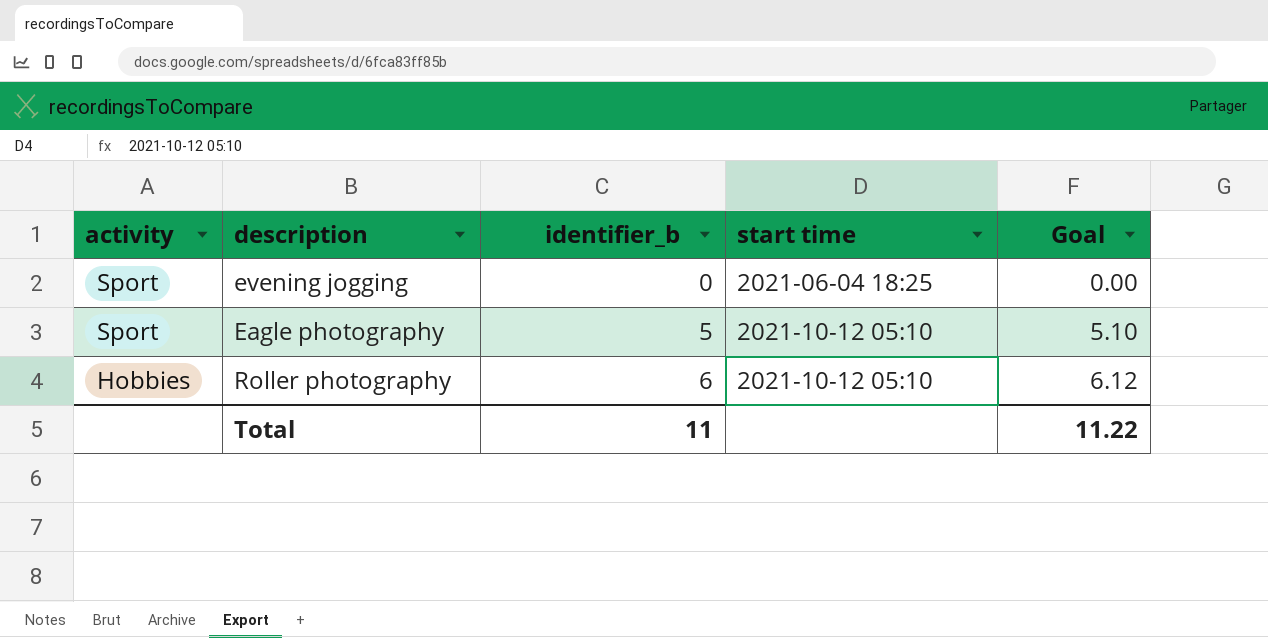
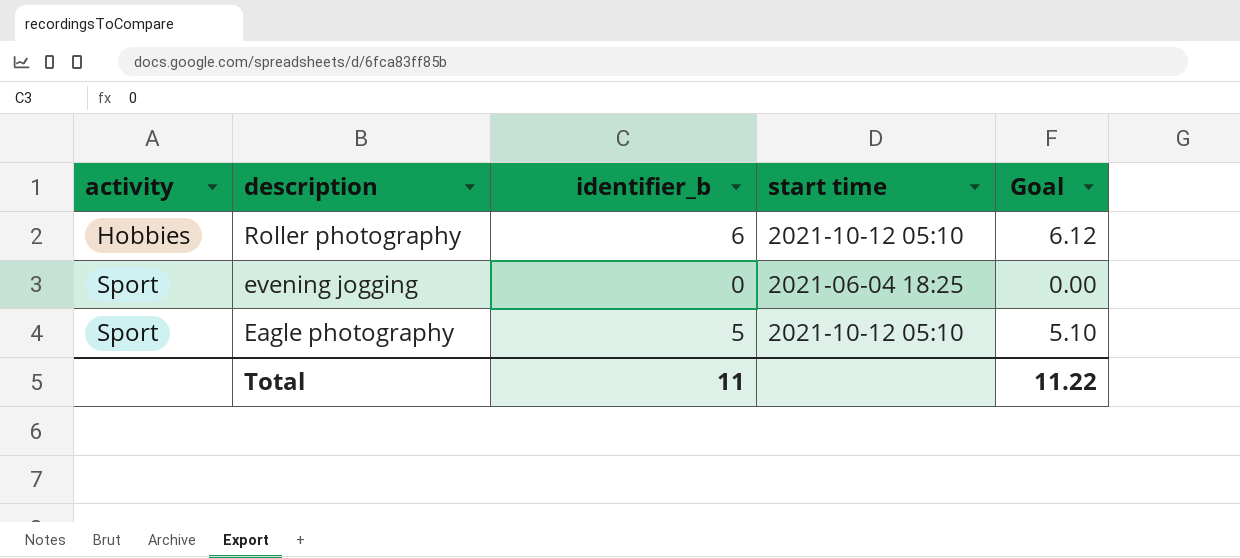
row order: activity descending -> activity ascending

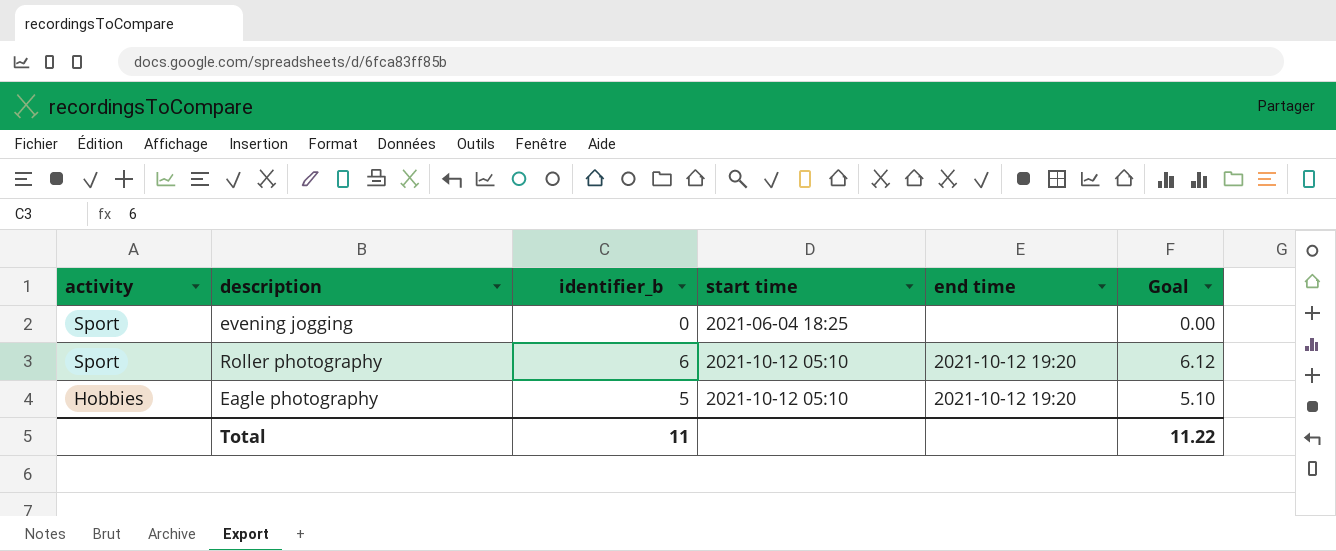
row order: activity ascending -> activity descending
column end time | position: none -> 5
Roller photography | activity: Hobbies -> Sport
Eagle photography | activity: Sport -> Hobbies

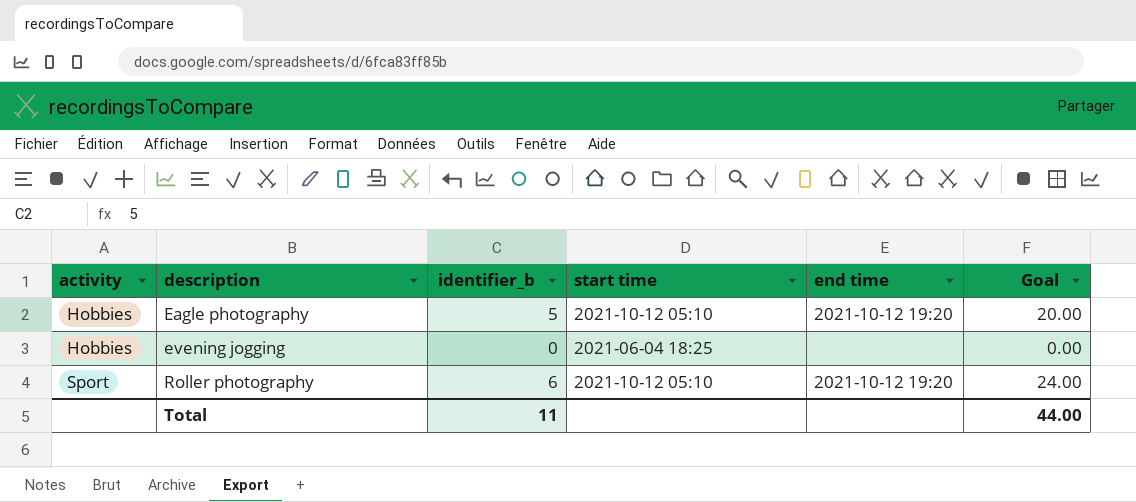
row order: activity descending -> activity ascending
column Goal | formula: [identifier_b] * 1.02 -> [identifier_b] * 4
evening jogging | activity: Sport -> Hobbies
Total | Goal: 11.22 -> 44.00

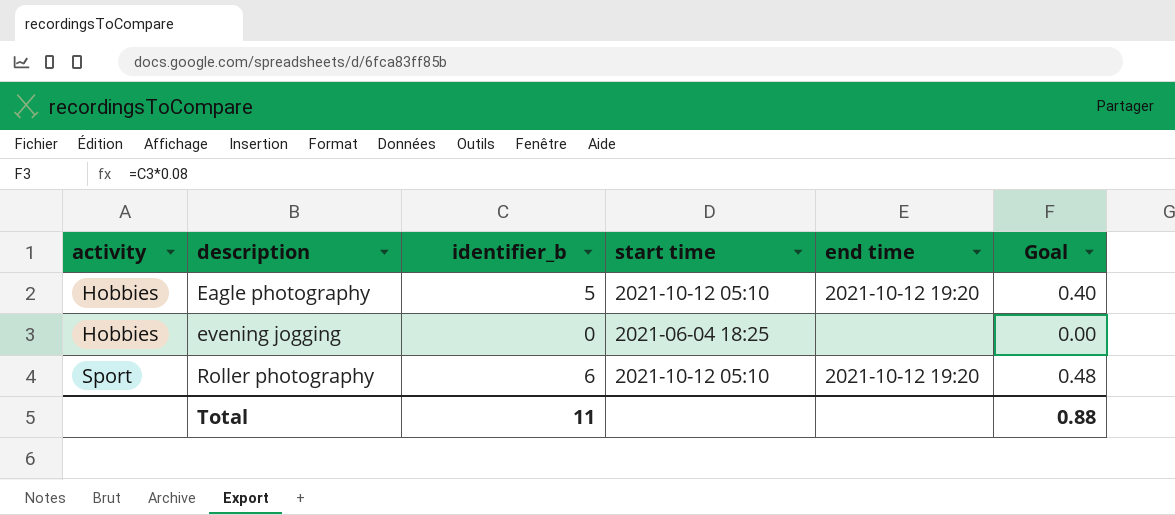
column Goal | formula: [identifier_b] * 4 -> [identifier_b] * 0.08
Total | Goal: 44.00 -> 0.88

